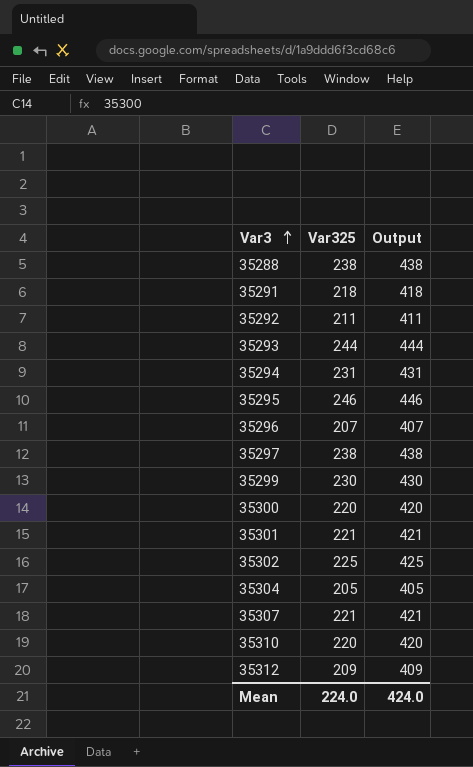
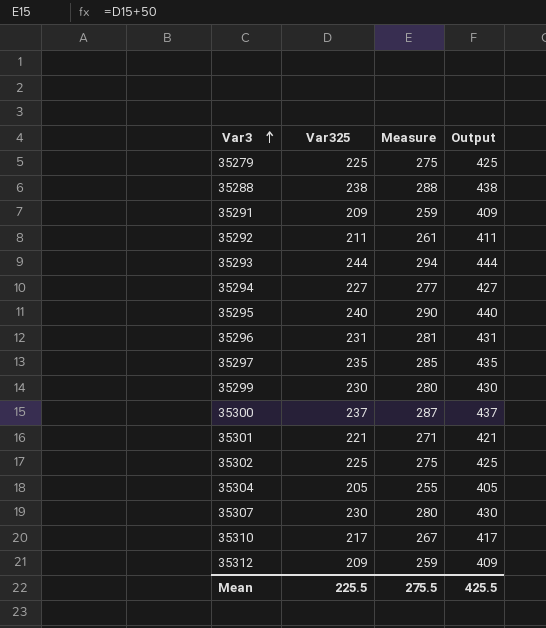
column Measure | formula: none -> [Var325] + 50
row 35279: none -> 225 | 275 | 425
35291 | Var325: 218 -> 209
35291 | Output: 418 -> 409
35294 | Var325: 231 -> 227
35294 | Output: 431 -> 427
35295 | Var325: 246 -> 240
35295 | Output: 446 -> 440
35296 | Var325: 207 -> 231
35296 | Output: 407 -> 431
35297 | Var325: 238 -> 235
35297 | Output: 438 -> 435
35300 | Var325: 220 -> 237
35300 | Output: 420 -> 437
35307 | Var325: 221 -> 230
35307 | Output: 421 -> 430
35310 | Var325: 220 -> 217
35310 | Output: 420 -> 417
Mean | Var325: 224.0 -> 225.5
Mean | Output: 424.0 -> 425.5

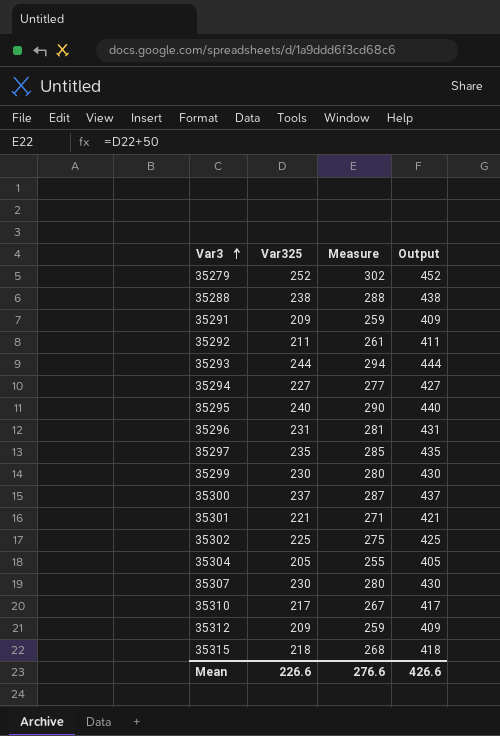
35279 | Var325: 225 -> 252
35279 | Measure: 275 -> 302
35279 | Output: 425 -> 452
row 35315: none -> 218 | 268 | 418
Mean | Var325: 225.5 -> 226.6
Mean | Measure: 275.5 -> 276.6
Mean | Output: 425.5 -> 426.6

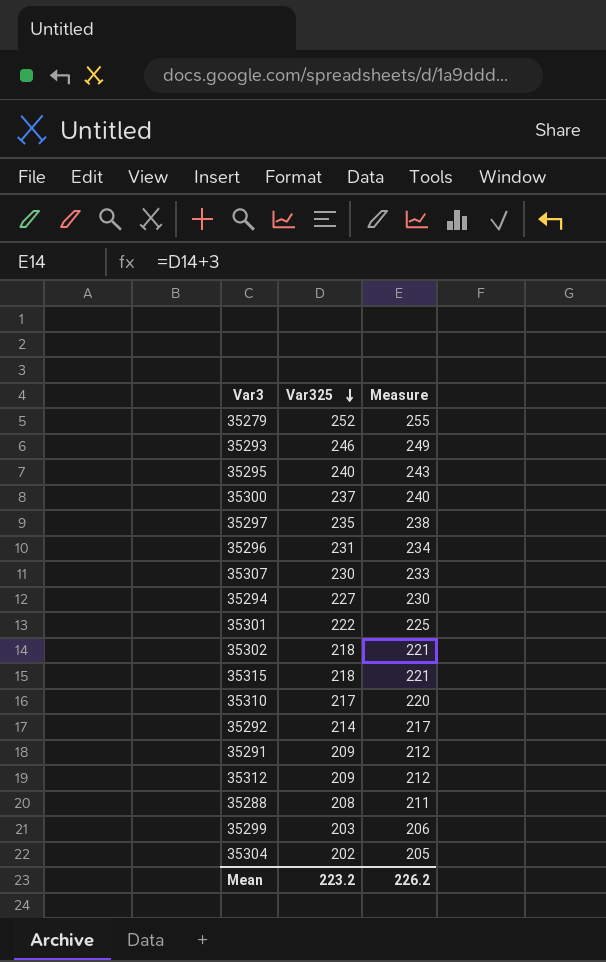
row order: Var3 ascending -> Var325 descending
column Output | formula: [Var325] + 200 -> none
column Measure | formula: [Var325] + 50 -> [Var325] + 3
35293 | Var325: 244 -> 246
35301 | Var325: 221 -> 222
35302 | Var325: 225 -> 218
35292 | Var325: 211 -> 214
35288 | Var325: 238 -> 208
35299 | Var325: 230 -> 203
35304 | Var325: 205 -> 202
Mean | Var325: 226.6 -> 223.2
Mean | Measure: 276.6 -> 226.2

